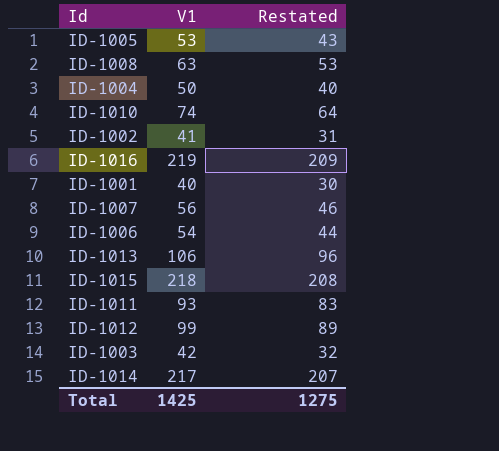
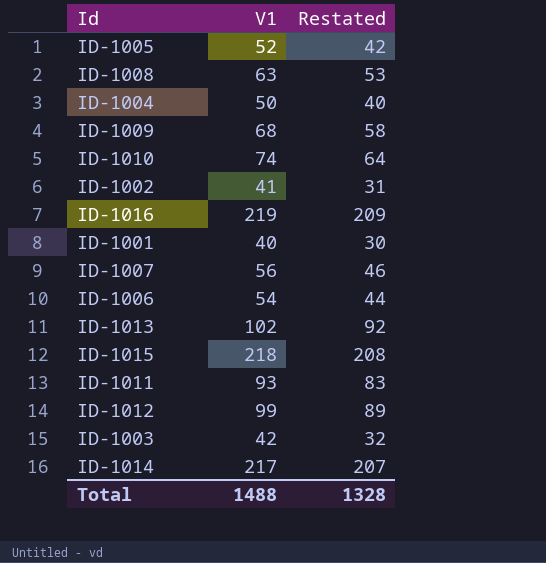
ID-1005 | V1: 53 -> 52
ID-1005 | Restated: 43 -> 42
row ID-1009: none -> 68 | 58
ID-1013 | V1: 106 -> 102
ID-1013 | Restated: 96 -> 92
Total | V1: 1425 -> 1488
Total | Restated: 1275 -> 1328

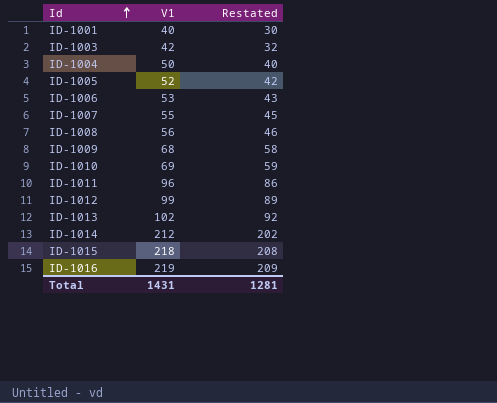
row order: none -> Id ascending
row ID-1002: 41 | 31 -> none
ID-1006 | V1: 54 -> 53
ID-1006 | Restated: 44 -> 43
ID-1007 | V1: 56 -> 55
ID-1007 | Restated: 46 -> 45
ID-1008 | V1: 63 -> 56
ID-1008 | Restated: 53 -> 46
ID-1010 | V1: 74 -> 69
ID-1010 | Restated: 64 -> 59
ID-1011 | V1: 93 -> 96
ID-1011 | Restated: 83 -> 86
ID-1014 | V1: 217 -> 212
ID-1014 | Restated: 207 -> 202
Total | V1: 1488 -> 1431
Total | Restated: 1328 -> 1281

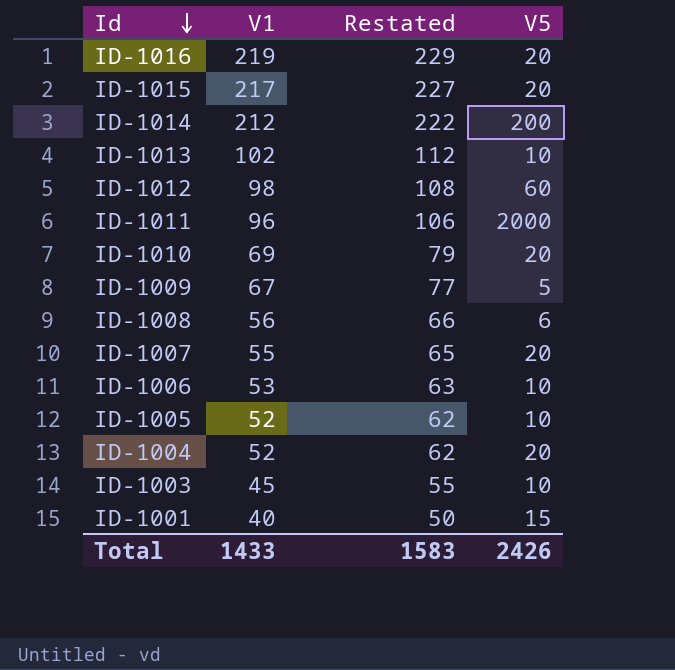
row order: Id ascending -> Id descending
column Restated | formula: [V1] - 10 -> [V1] + 10
column V5 | position: none -> 4
ID-1015 | V1: 218 -> 217
ID-1012 | V1: 99 -> 98
ID-1009 | V1: 68 -> 67
ID-1004 | V1: 50 -> 52
ID-1003 | V1: 42 -> 45
Total | V1: 1431 -> 1433
Total | Restated: 1281 -> 1583

